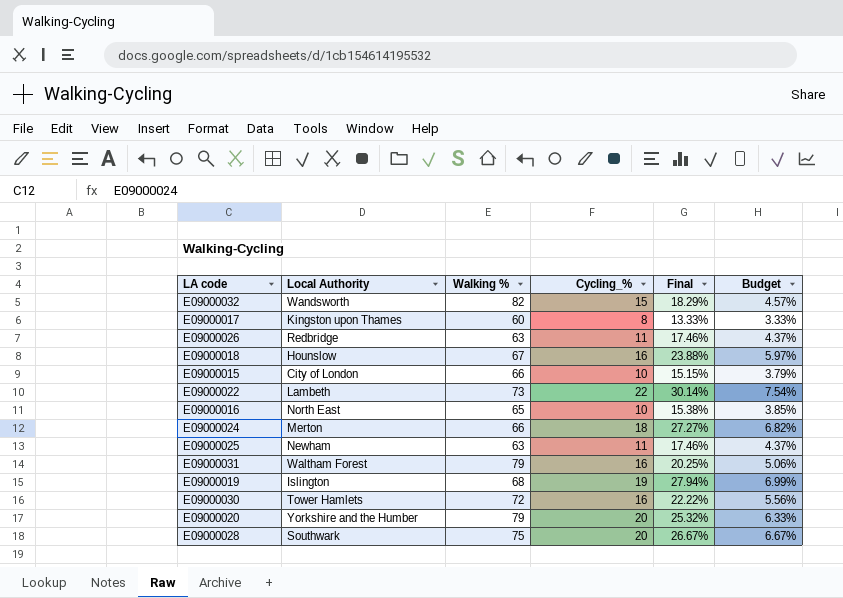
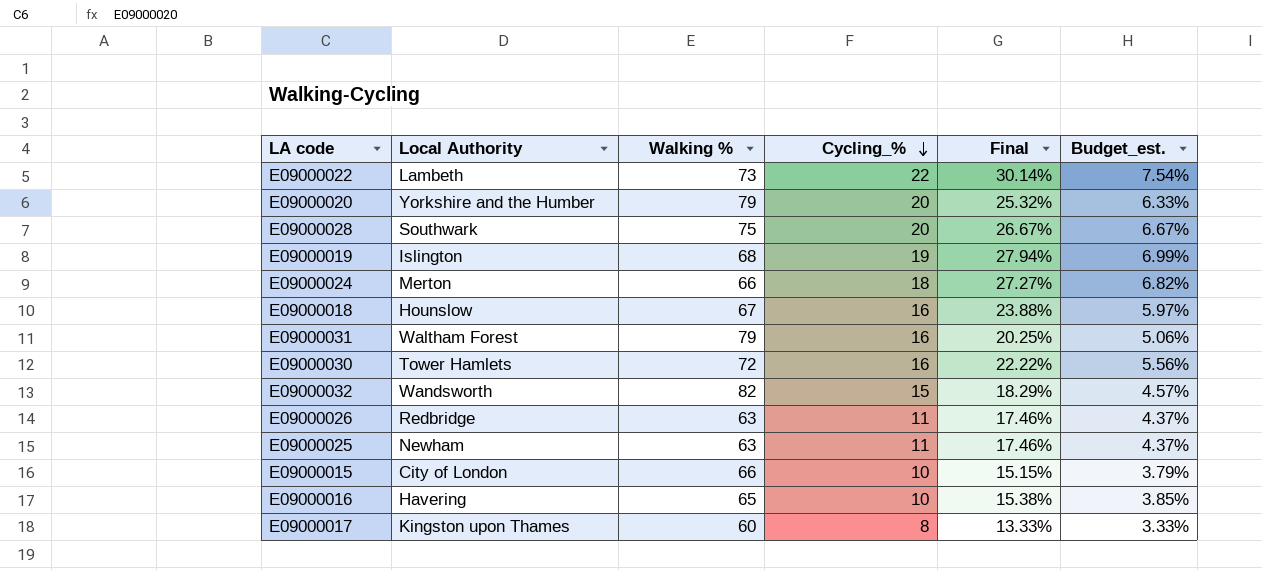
row order: none -> Cycling_% descending
column name: Budget -> Budget_est.
E09000016 | Local Authority: North East -> Havering

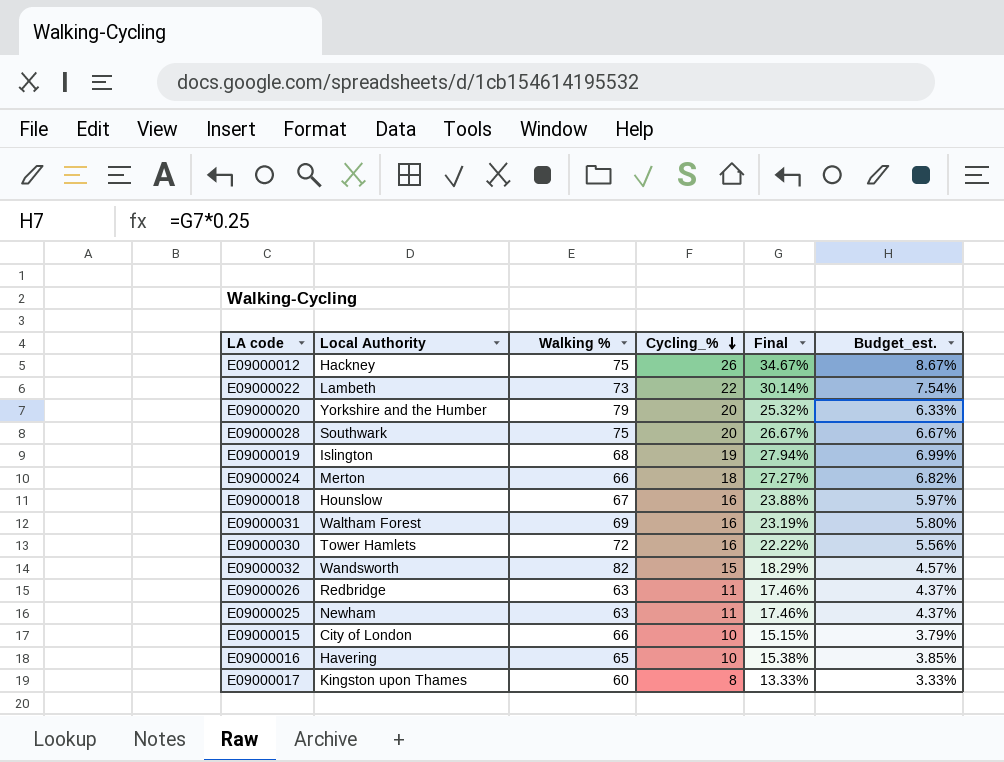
row E09000012: none -> Hackney | 75 | 26 | 34.67% | 8.67%
E09000031 | Walking %: 79 -> 69
E09000031 | Final: 20.25% -> 23.19%
E09000031 | Budget_est.: 5.06% -> 5.80%

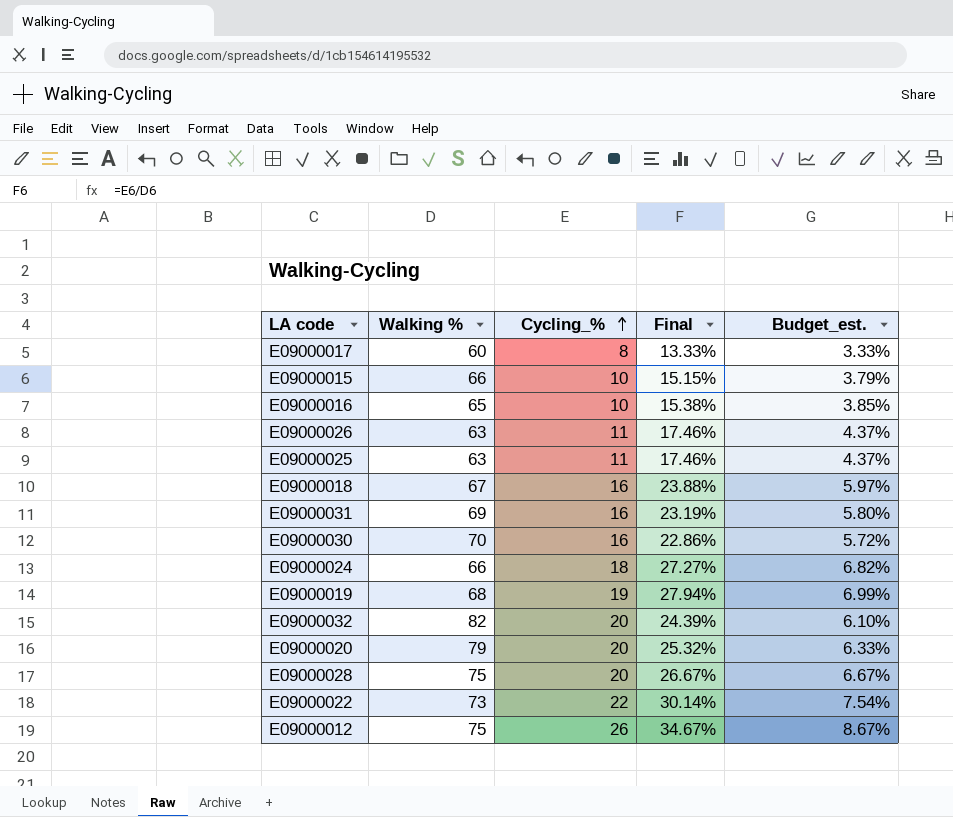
row order: Cycling_% descending -> Cycling_% ascending
column Local Authority | position: 2 -> none
E09000030 | Walking %: 72 -> 70
E09000030 | Final: 22.22% -> 22.86%
E09000030 | Budget_est.: 5.56% -> 5.72%
E09000032 | Cycling_%: 15 -> 20
E09000032 | Final: 18.29% -> 24.39%
E09000032 | Budget_est.: 4.57% -> 6.10%

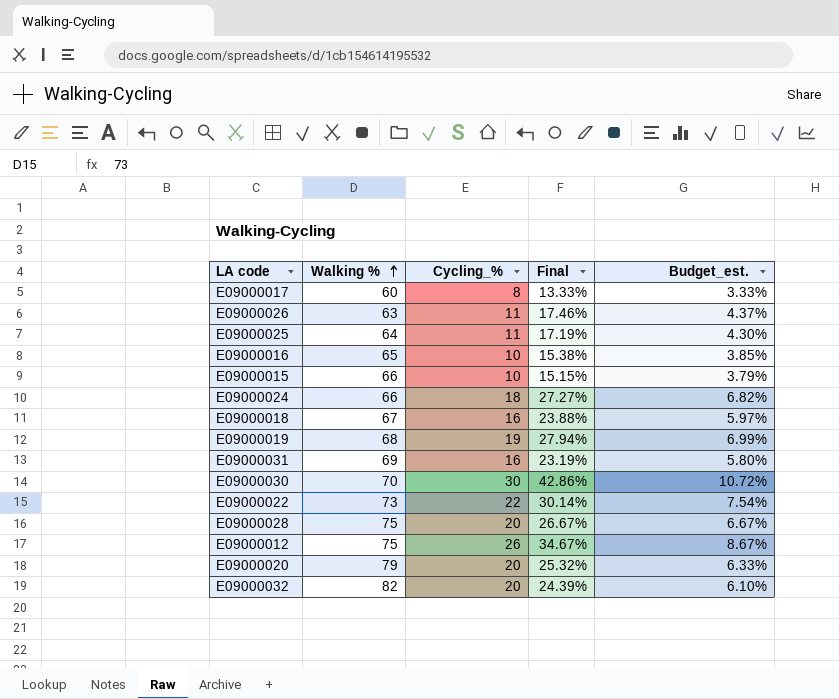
row order: Cycling_% ascending -> Walking % ascending
E09000025 | Walking %: 63 -> 64
E09000025 | Final: 17.46% -> 17.19%
E09000025 | Budget_est.: 4.37% -> 4.30%
E09000030 | Cycling_%: 16 -> 30
E09000030 | Final: 22.86% -> 42.86%
E09000030 | Budget_est.: 5.72% -> 10.72%

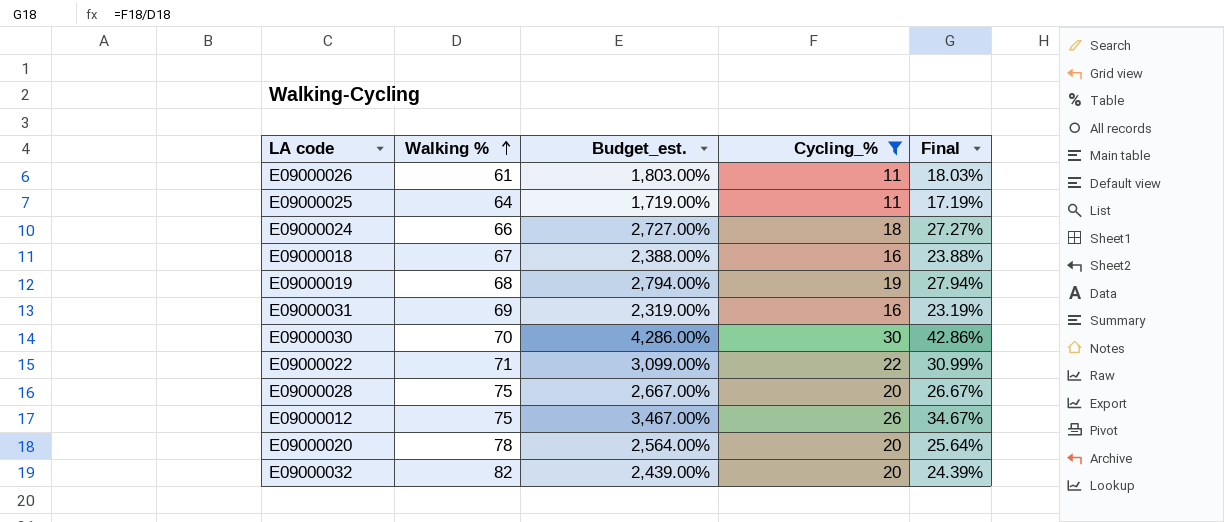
filter: none -> Cycling_% >= 11
column Budget_est. | formula: [Final] * 0.25 -> [Final] * 100
column Budget_est. | position: 5 -> 3
E09000026 | Walking %: 63 -> 61
E09000026 | Final: 17.46% -> 18.03%
E09000022 | Walking %: 73 -> 71
E09000022 | Final: 30.14% -> 30.99%
E09000020 | Walking %: 79 -> 78
E09000020 | Final: 25.32% -> 25.64%

